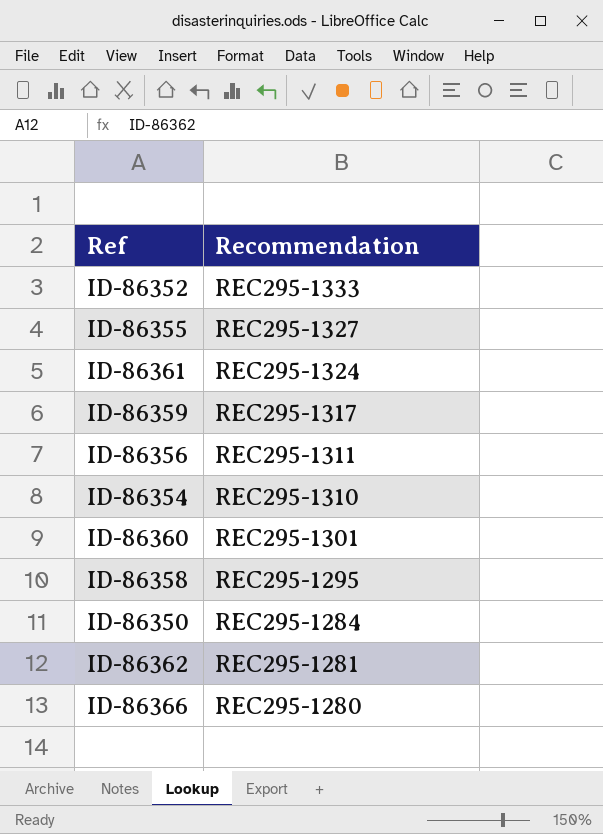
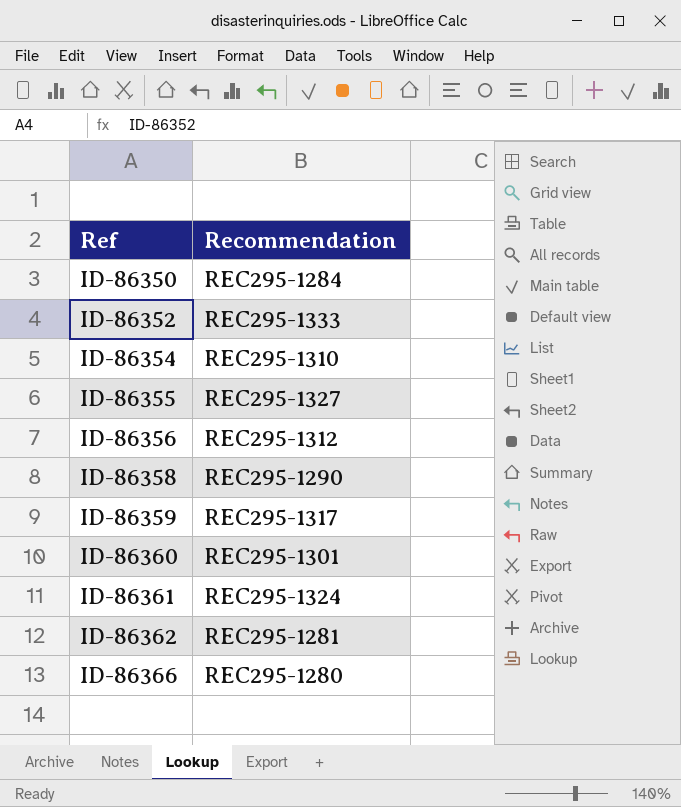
row order: Recommendation descending -> Ref ascending
ID-86356 | Recommendation: REC295-1311 -> REC295-1312
ID-86358 | Recommendation: REC295-1295 -> REC295-1290

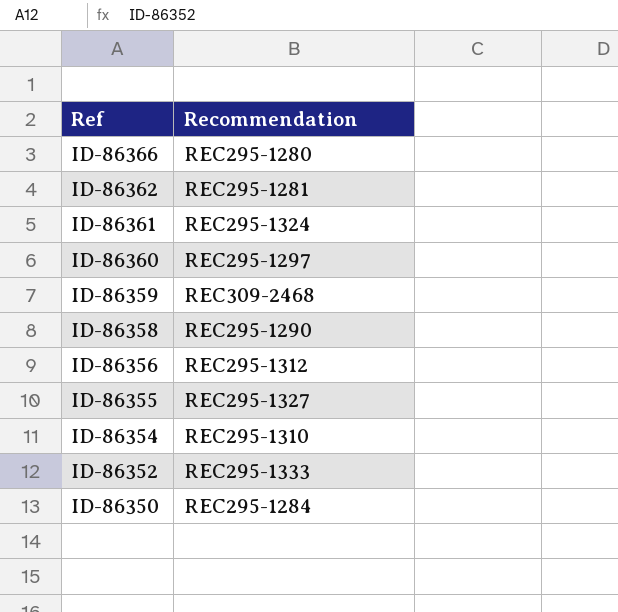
row order: Ref ascending -> Ref descending
ID-86360 | Recommendation: REC295-1301 -> REC295-1297
ID-86359 | Recommendation: REC295-1317 -> REC309-2468

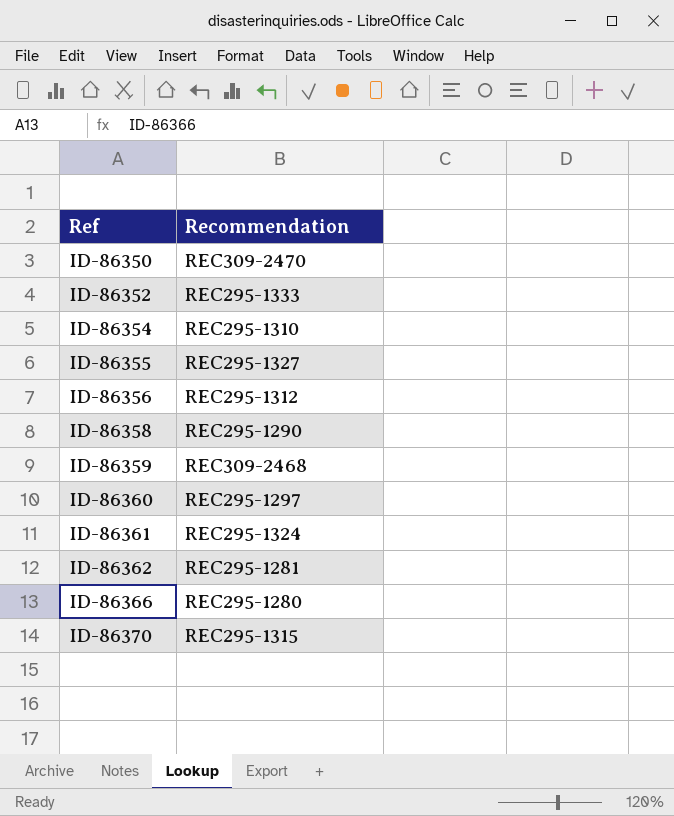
row order: Ref descending -> Ref ascending
ID-86350 | Recommendation: REC295-1284 -> REC309-2470
row ID-86370: none -> REC295-1315

